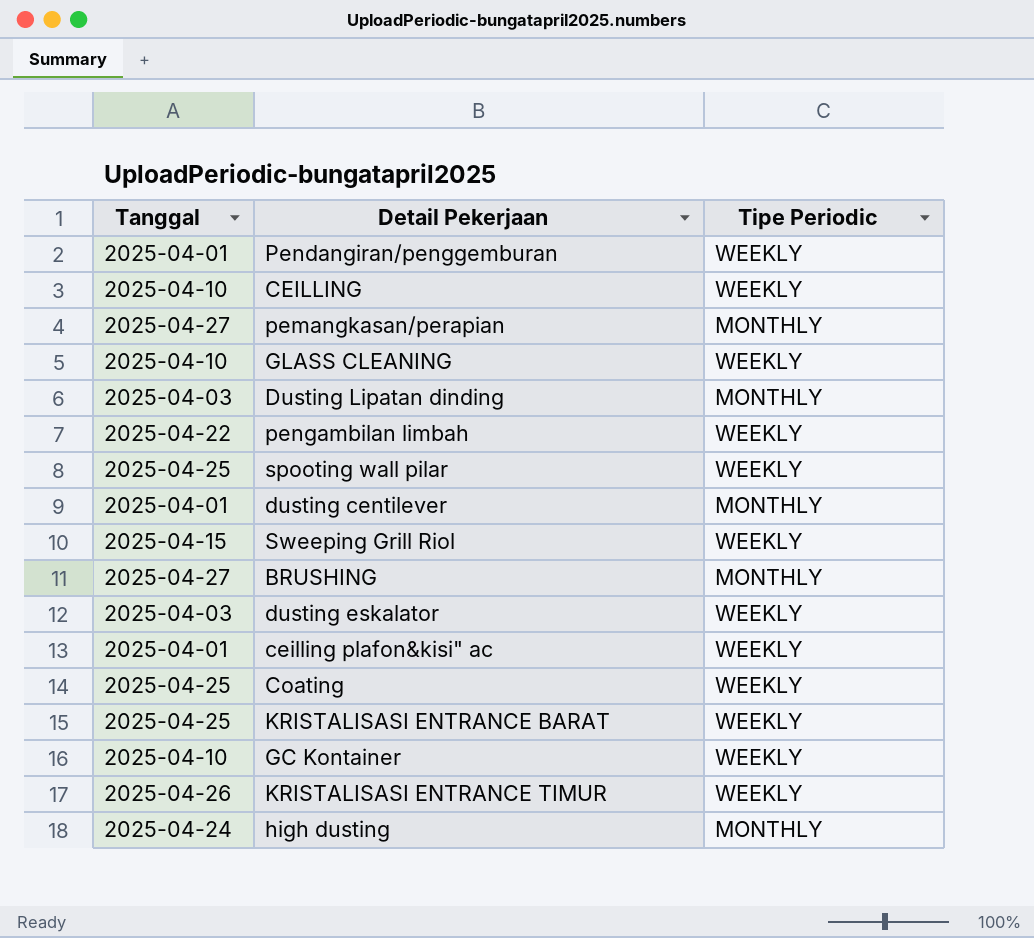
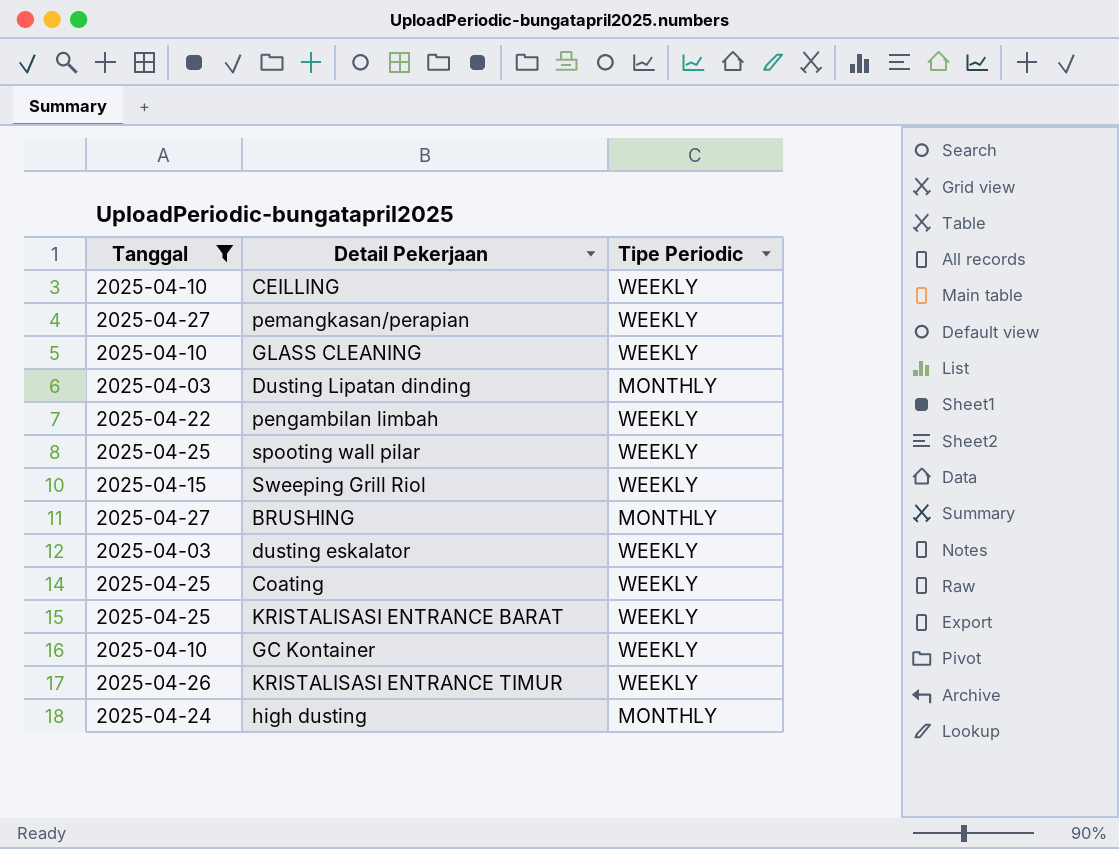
filter: none -> Tanggal != 2025-04-01
pemangkasan/perapian | Tipe Periodic: MONTHLY -> WEEKLY

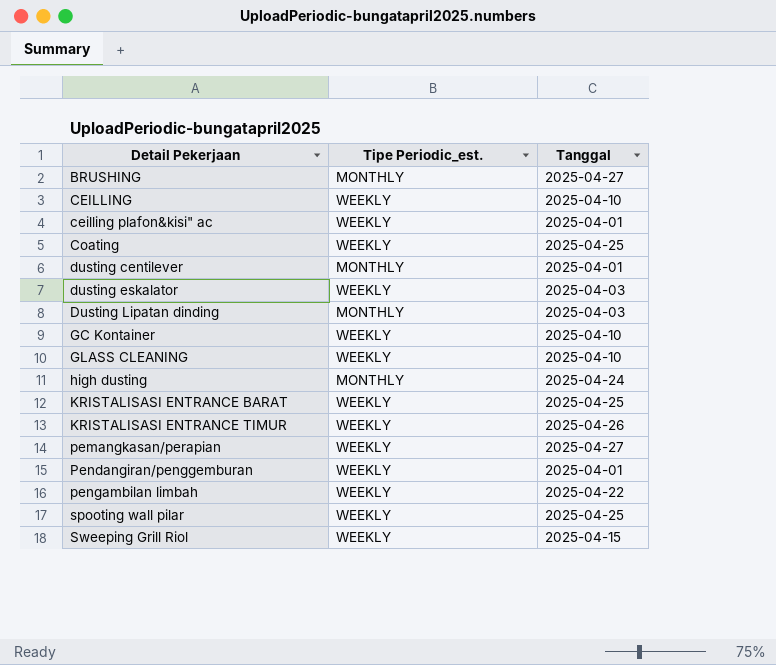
filter: Tanggal != 2025-04-01 -> none
row order: none -> Detail Pekerjaan ascending
column name: Tipe Periodic -> Tipe Periodic_est.
column Tanggal | position: 1 -> 3

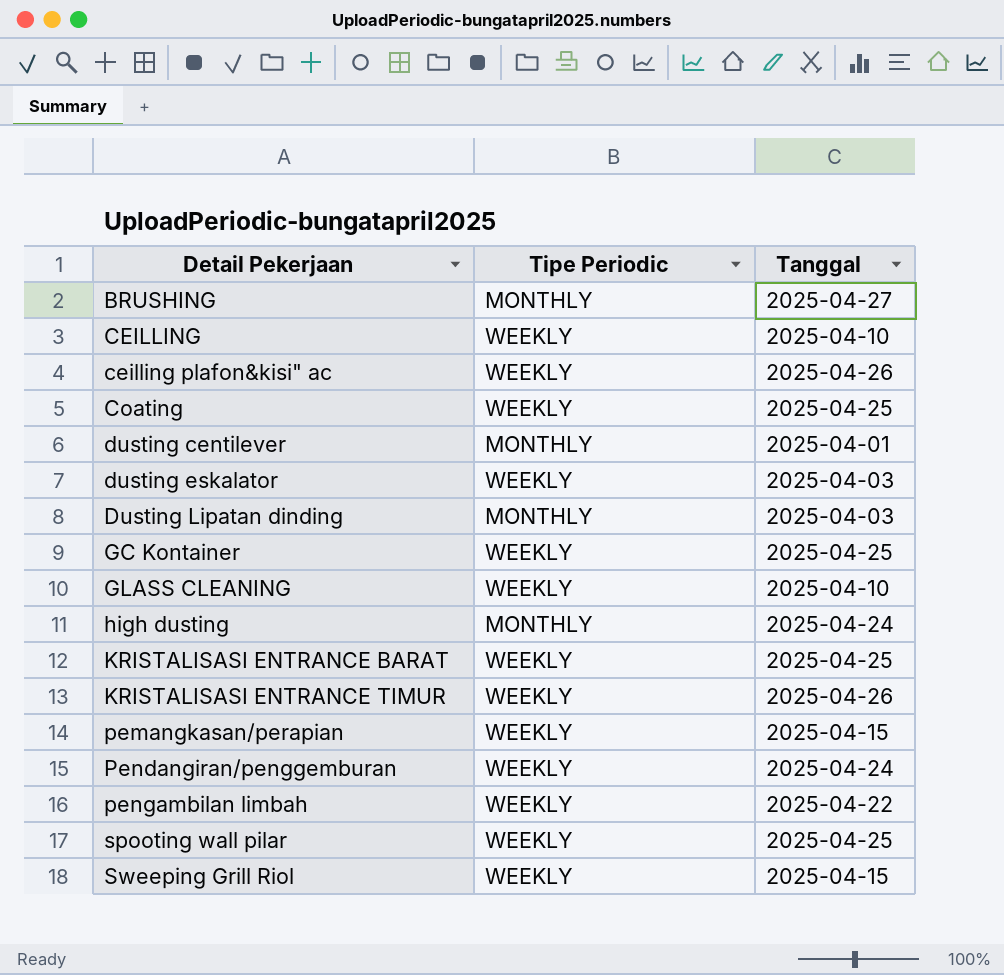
column name: Tipe Periodic_est. -> Tipe Periodic
ceilling plafon&kisi" ac | Tanggal: 2025-04-01 -> 2025-04-26
GC Kontainer | Tanggal: 2025-04-10 -> 2025-04-25
pemangkasan/perapian | Tanggal: 2025-04-27 -> 2025-04-15
Pendangiran/penggemburan | Tanggal: 2025-04-01 -> 2025-04-24

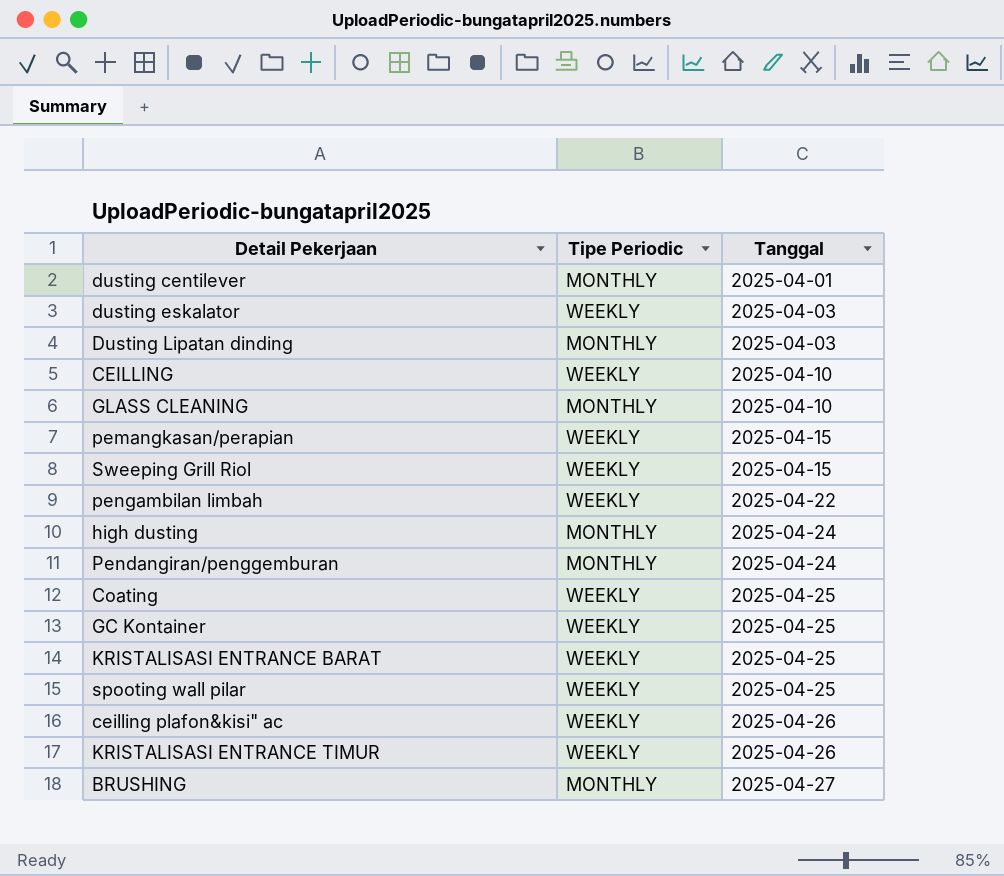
row order: Detail Pekerjaan ascending -> Tanggal ascending
GLASS CLEANING | Tipe Periodic: WEEKLY -> MONTHLY
Pendangiran/penggemburan | Tipe Periodic: WEEKLY -> MONTHLY

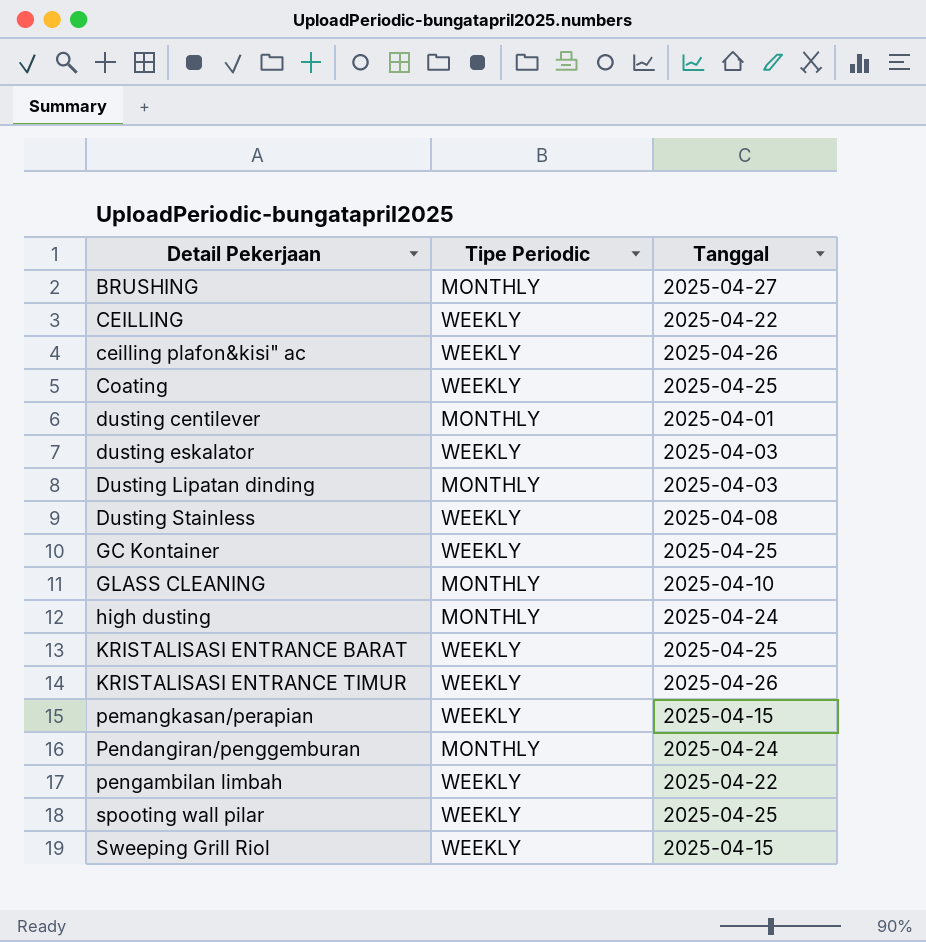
row order: Tanggal ascending -> Detail Pekerjaan ascending
CEILLING | Tanggal: 2025-04-10 -> 2025-04-22
row Dusting Stainless: none -> WEEKLY | 2025-04-08

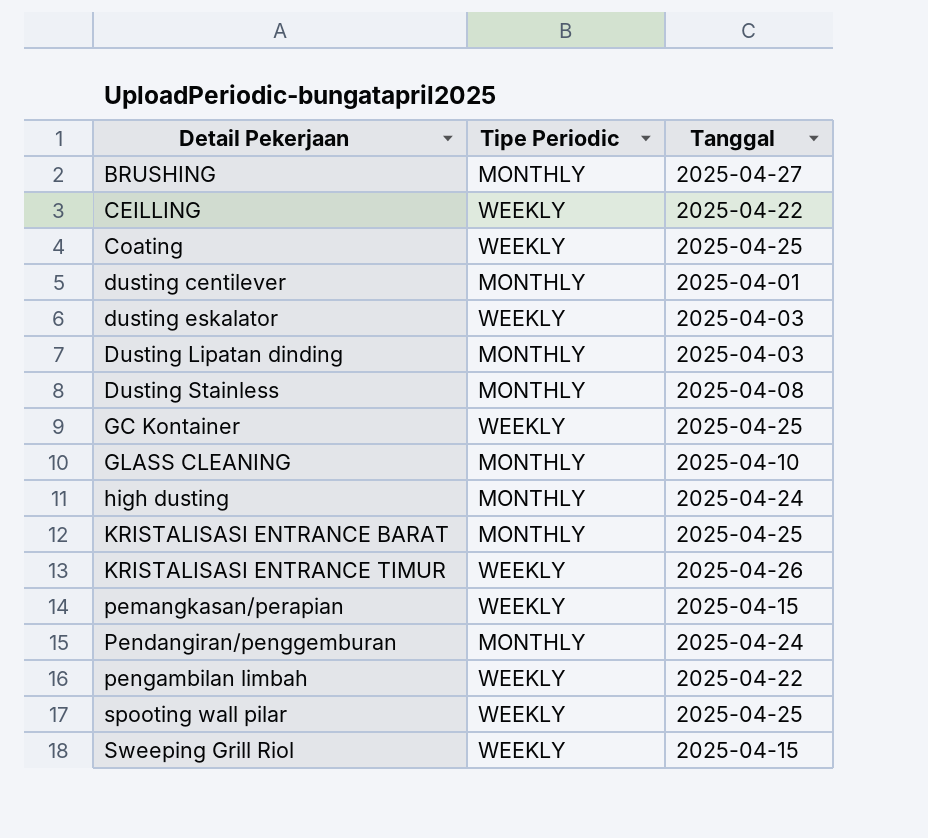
row ceilling plafon&kisi" ac: WEEKLY | 2025-04-26 -> none
Dusting Stainless | Tipe Periodic: WEEKLY -> MONTHLY
KRISTALISASI ENTRANCE BARAT | Tipe Periodic: WEEKLY -> MONTHLY

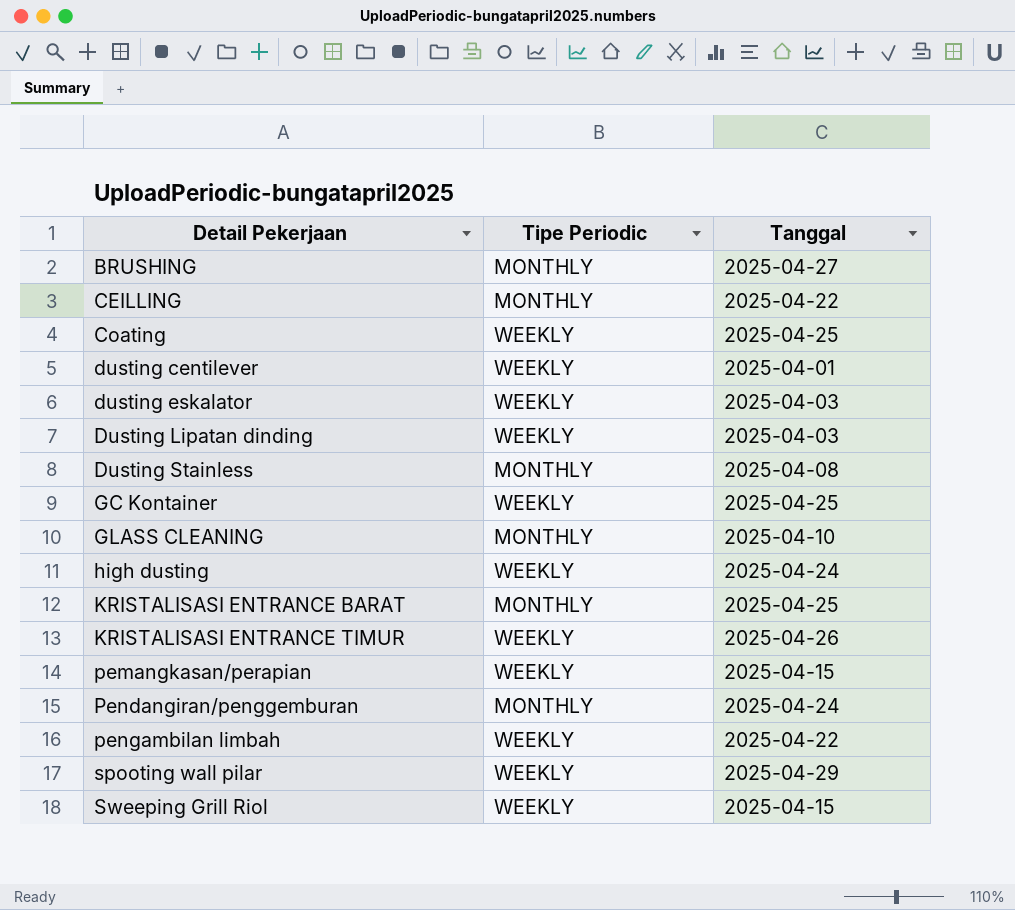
CEILLING | Tipe Periodic: WEEKLY -> MONTHLY
dusting centilever | Tipe Periodic: MONTHLY -> WEEKLY
Dusting Lipatan dinding | Tipe Periodic: MONTHLY -> WEEKLY
high dusting | Tipe Periodic: MONTHLY -> WEEKLY
spooting wall pilar | Tanggal: 2025-04-25 -> 2025-04-29

